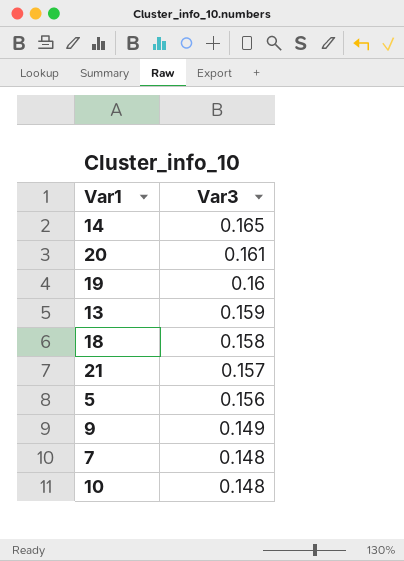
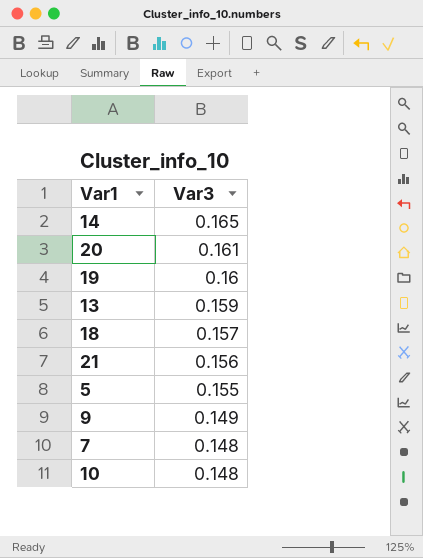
18 | Var3: 0.158 -> 0.157
21 | Var3: 0.157 -> 0.156
5 | Var3: 0.156 -> 0.155

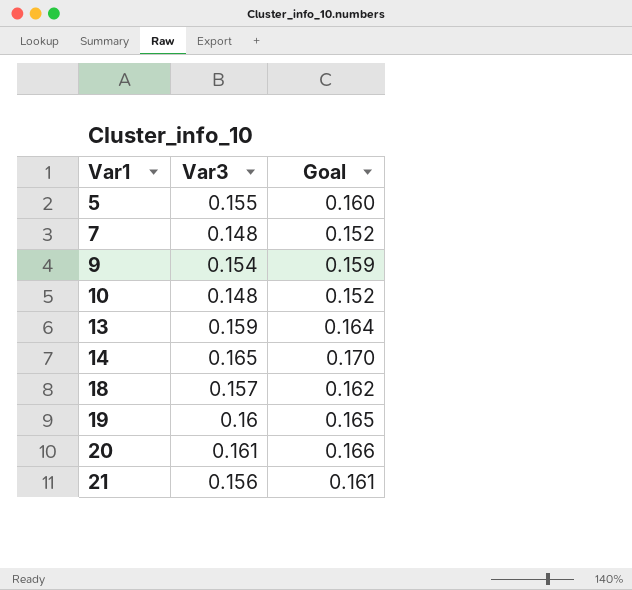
row order: Var3 descending -> Var1 ascending
column Goal | formula: none -> [Var3] * 1.03
9 | Var3: 0.149 -> 0.154

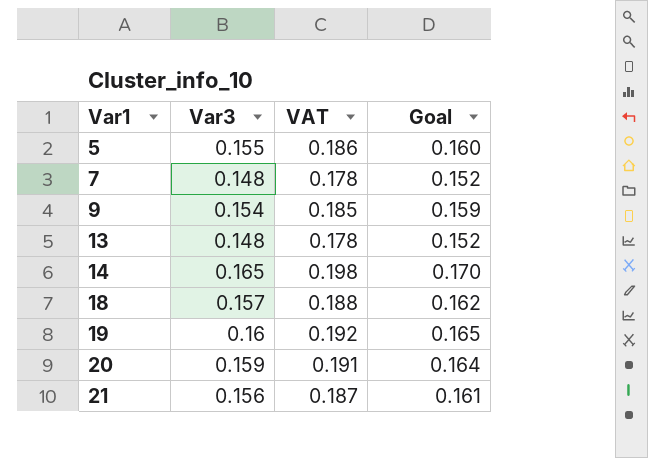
column VAT | formula: none -> [Var3] * 1.2
row 10: 0.148 | 0.152 -> none
13 | Var3: 0.159 -> 0.148
13 | Goal: 0.164 -> 0.152
20 | Var3: 0.161 -> 0.159
20 | Goal: 0.166 -> 0.164

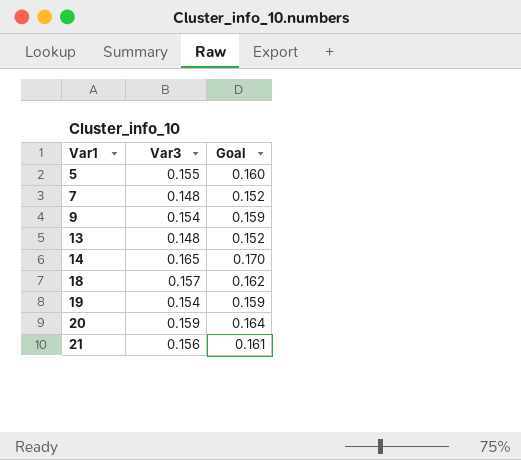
column VAT | formula: [Var3] * 1.2 -> none
19 | Var3: 0.16 -> 0.154
19 | Goal: 0.165 -> 0.159

